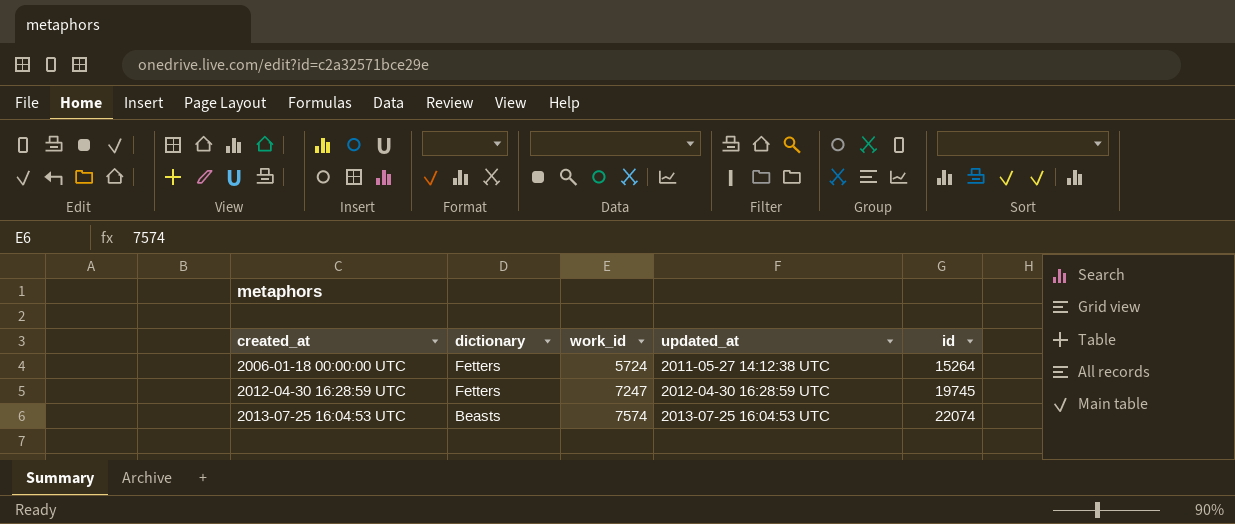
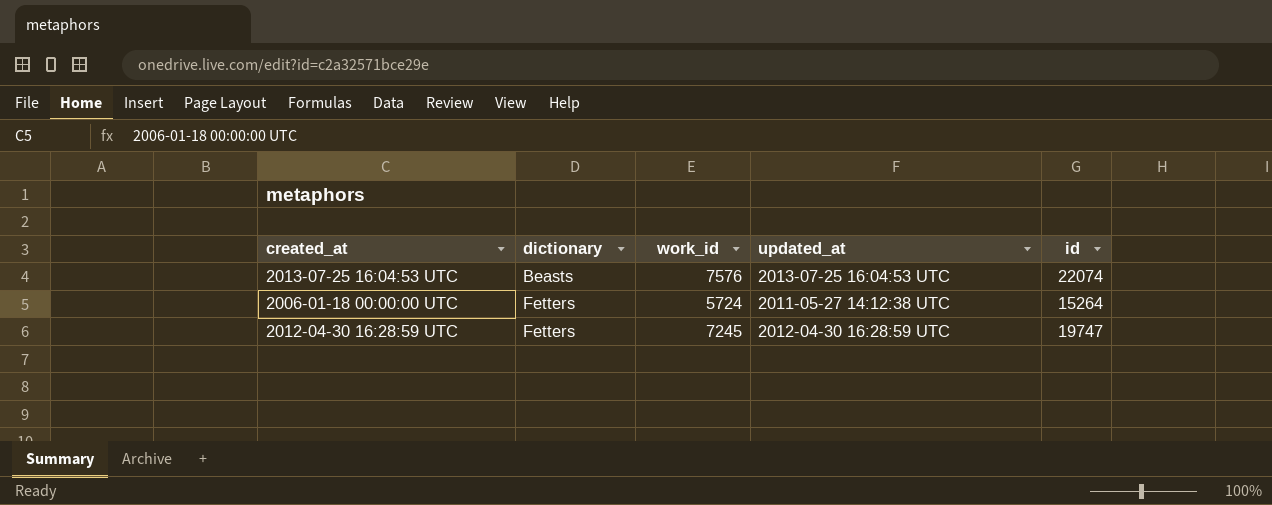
row order: created_at ascending -> dictionary ascending
2013-07-25 16:04:53 UTC | work_id: 7574 -> 7576
2012-04-30 16:28:59 UTC | work_id: 7247 -> 7245
2012-04-30 16:28:59 UTC | id: 19745 -> 19747

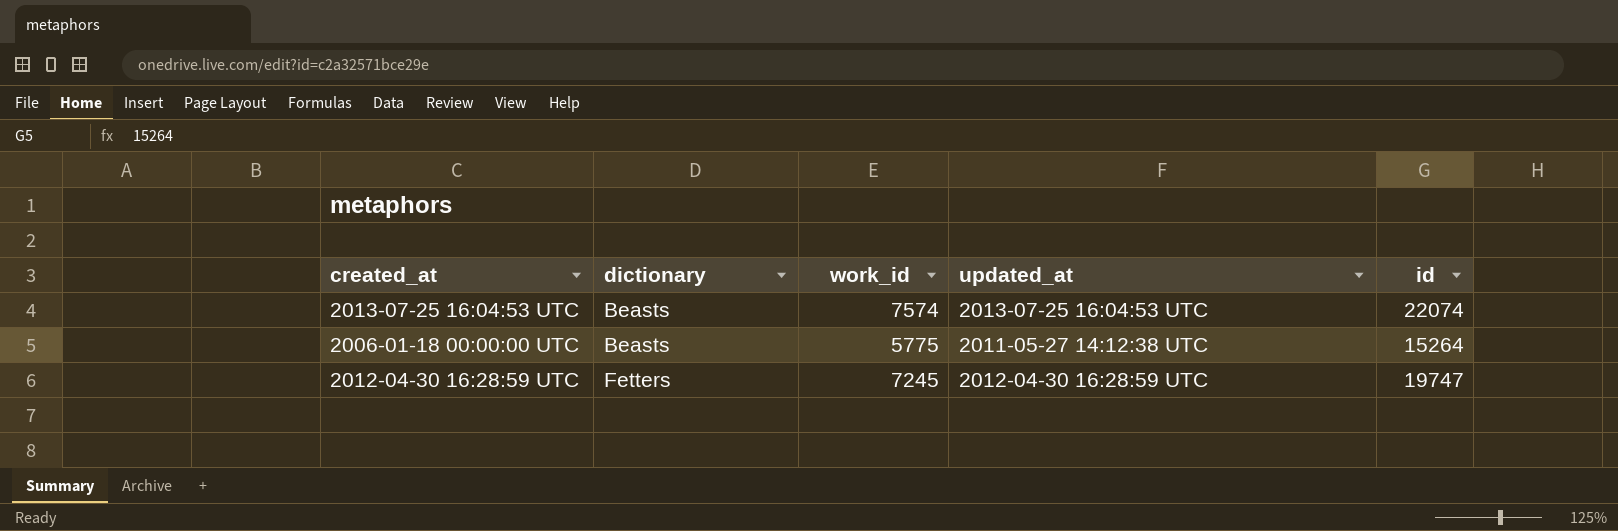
2013-07-25 16:04:53 UTC | work_id: 7576 -> 7574
2006-01-18 00:00:00 UTC | dictionary: Fetters -> Beasts
2006-01-18 00:00:00 UTC | work_id: 5724 -> 5775

